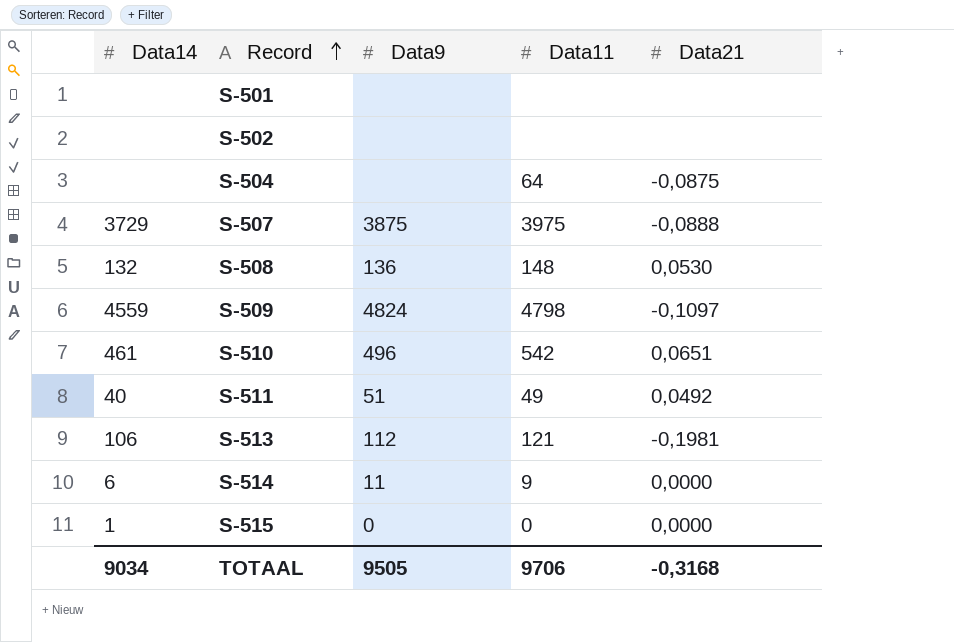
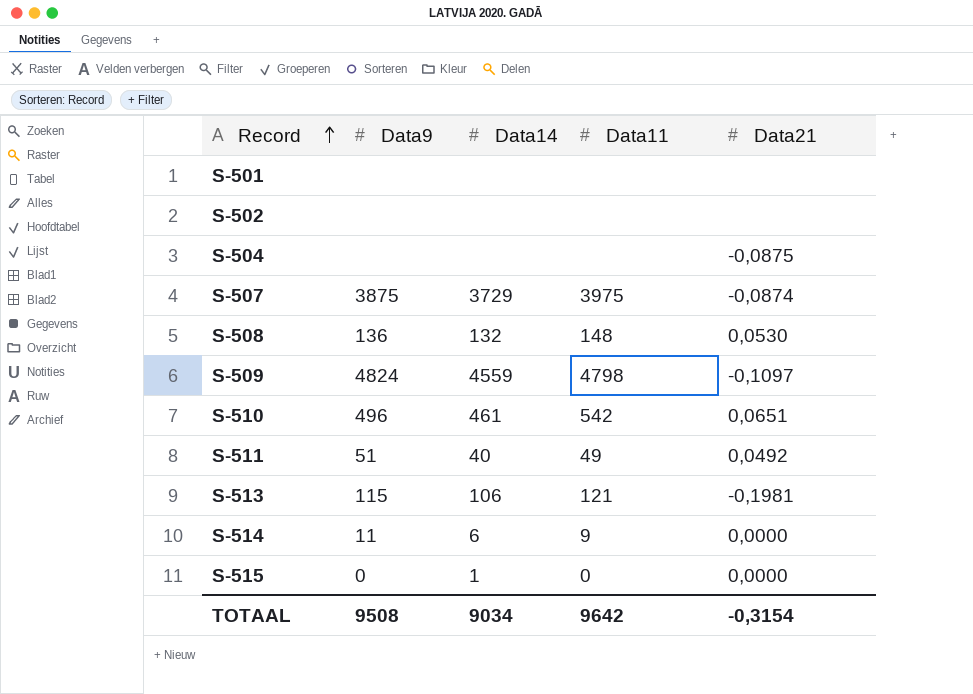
column Data14 | position: 1 -> 3
S-504 | Data11: 64 -> none
S-507 | Data21: -0,0888 -> -0,0874
S-513 | Data9: 112 -> 115
TOTAAL | Data9: 9505 -> 9508
TOTAAL | Data11: 9706 -> 9642
TOTAAL | Data21: -0,3168 -> -0,3154

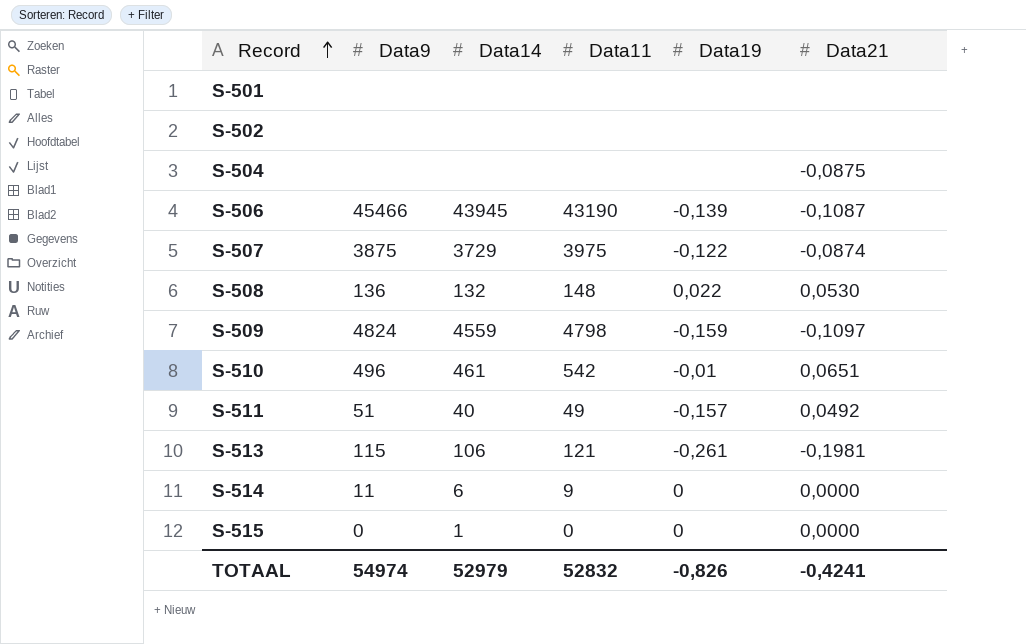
column Data19 | position: none -> 5
row S-506: none -> 45466 | 43945 | 43190 | -0,139 | -0,1087
TOTAAL | Data9: 9508 -> 54974
TOTAAL | Data14: 9034 -> 52979
TOTAAL | Data11: 9642 -> 52832
TOTAAL | Data21: -0,3154 -> -0,4241

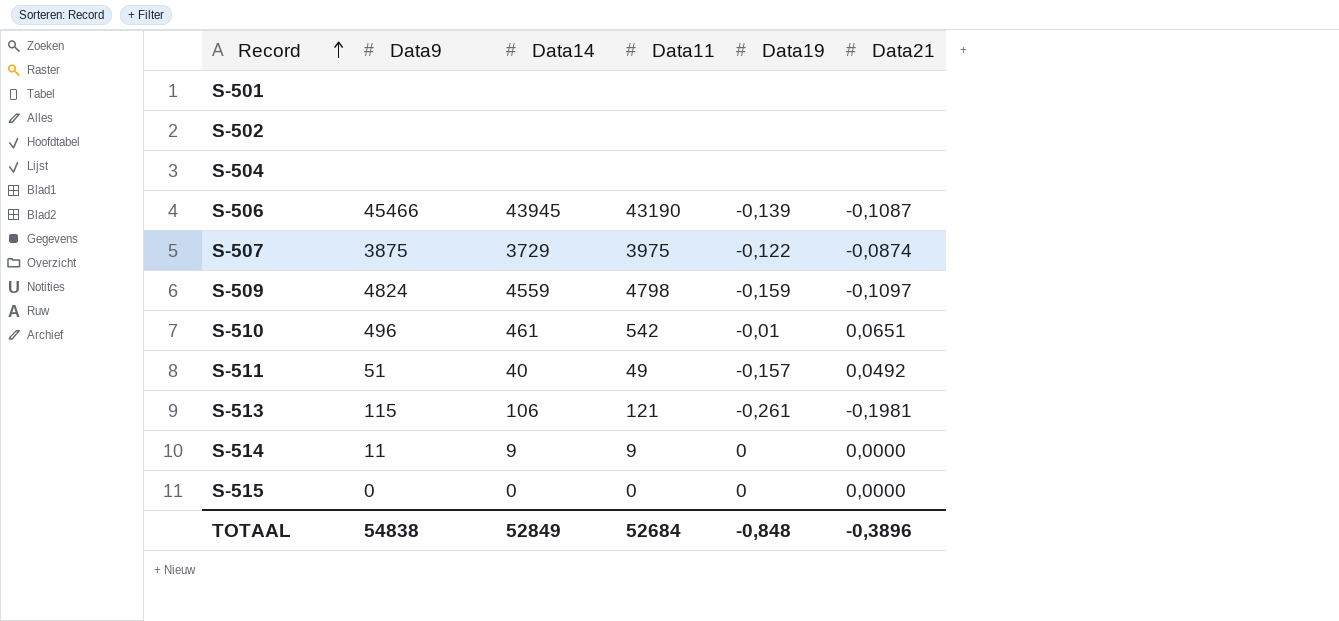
row S-508: 136 | 132 | 148 | 0,022 | 0,0530 -> none
S-504 | Data21: -0,0875 -> none
S-514 | Data14: 6 -> 9
S-515 | Data14: 1 -> 0
TOTAAL | Data9: 54974 -> 54838
TOTAAL | Data14: 52979 -> 52849
TOTAAL | Data11: 52832 -> 52684
TOTAAL | Data19: -0,826 -> -0,848
TOTAAL | Data21: -0,4241 -> -0,3896

